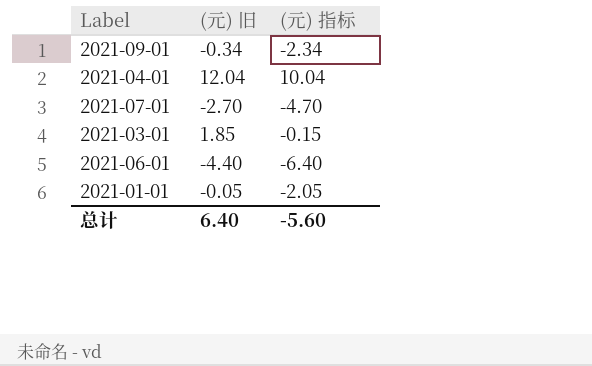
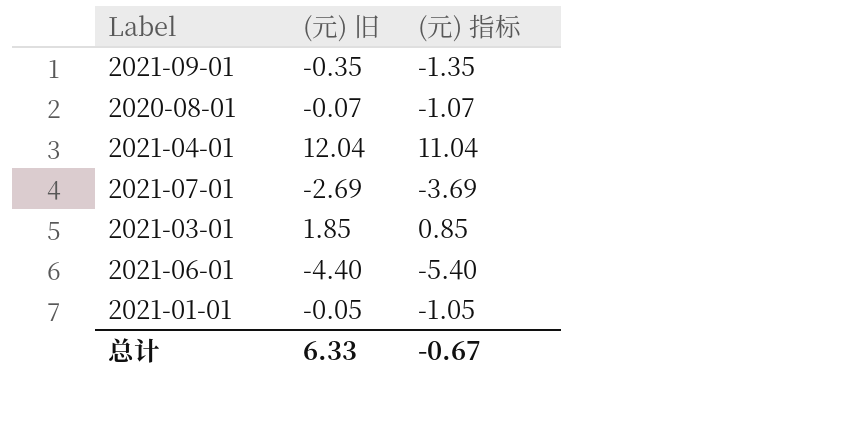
column (元) 指标 | formula: [(元) 旧] - 2 -> [(元) 旧] - 1
2021-09-01 | (元) 旧: -0.34 -> -0.35
row 2020-08-01: none -> -0.07 | -1.07
2021-07-01 | (元) 旧: -2.70 -> -2.69
总计 | (元) 旧: 6.40 -> 6.33
总计 | (元) 指标: -5.60 -> -0.67

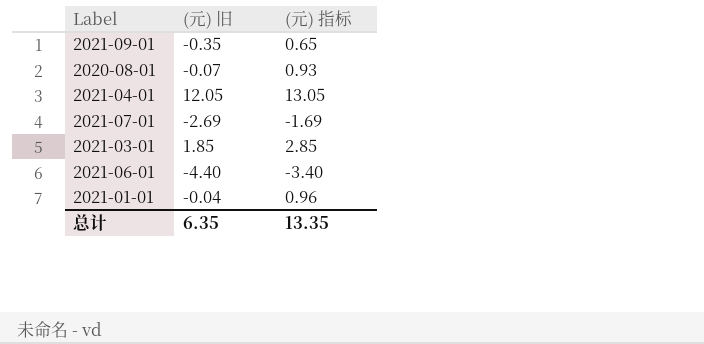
column (元) 指标 | formula: [(元) 旧] - 1 -> [(元) 旧] + 1
2021-04-01 | (元) 旧: 12.04 -> 12.05
2021-01-01 | (元) 旧: -0.05 -> -0.04
总计 | (元) 旧: 6.33 -> 6.35
总计 | (元) 指标: -0.67 -> 13.35

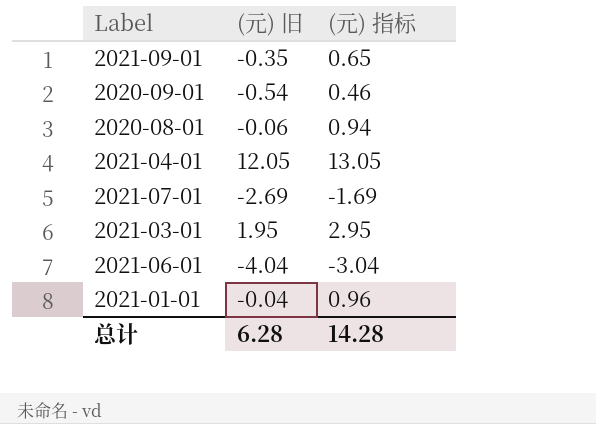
row 2020-09-01: none -> -0.54 | 0.46
2020-08-01 | (元) 旧: -0.07 -> -0.06
2020-08-01 | (元) 指标: 0.93 -> 0.94
2021-03-01 | (元) 旧: 1.85 -> 1.95
2021-03-01 | (元) 指标: 2.85 -> 2.95
2021-06-01 | (元) 旧: -4.40 -> -4.04
2021-06-01 | (元) 指标: -3.40 -> -3.04
总计 | (元) 旧: 6.35 -> 6.28
总计 | (元) 指标: 13.35 -> 14.28

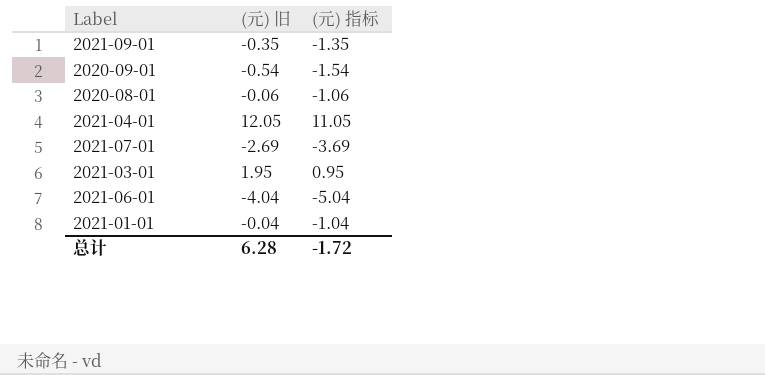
column (元) 指标 | formula: [(元) 旧] + 1 -> [(元) 旧] - 1
总计 | (元) 指标: 14.28 -> -1.72

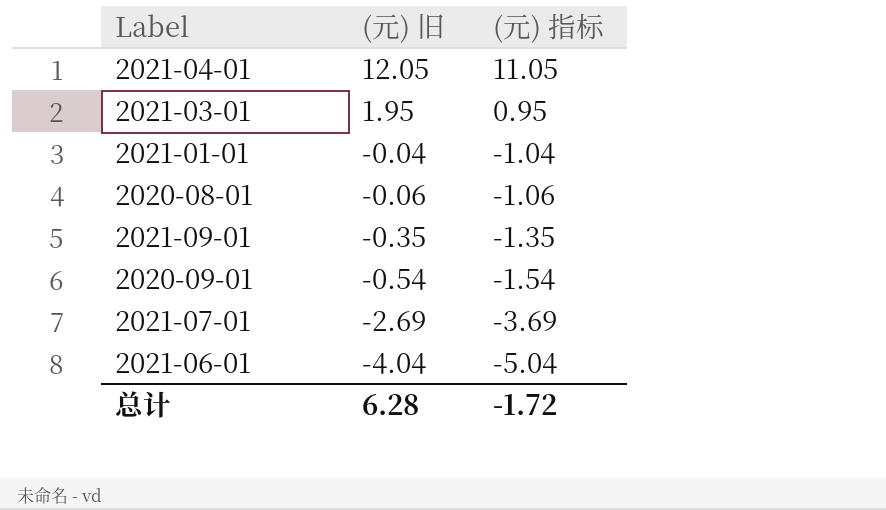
row order: none -> (元) 旧 descending

